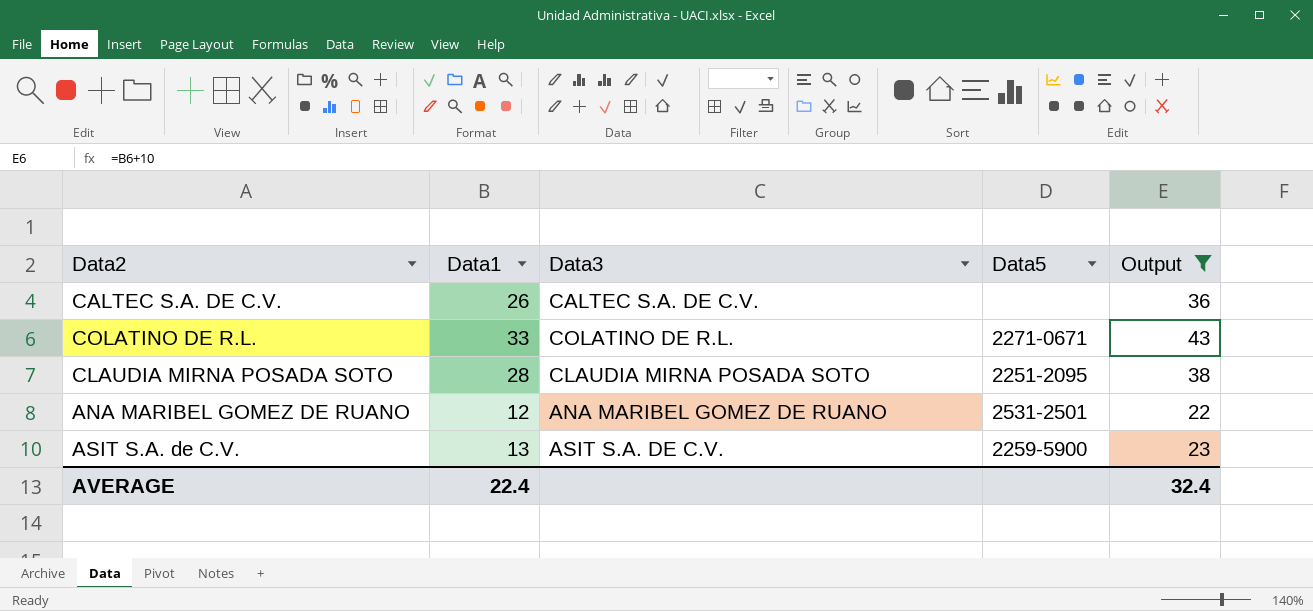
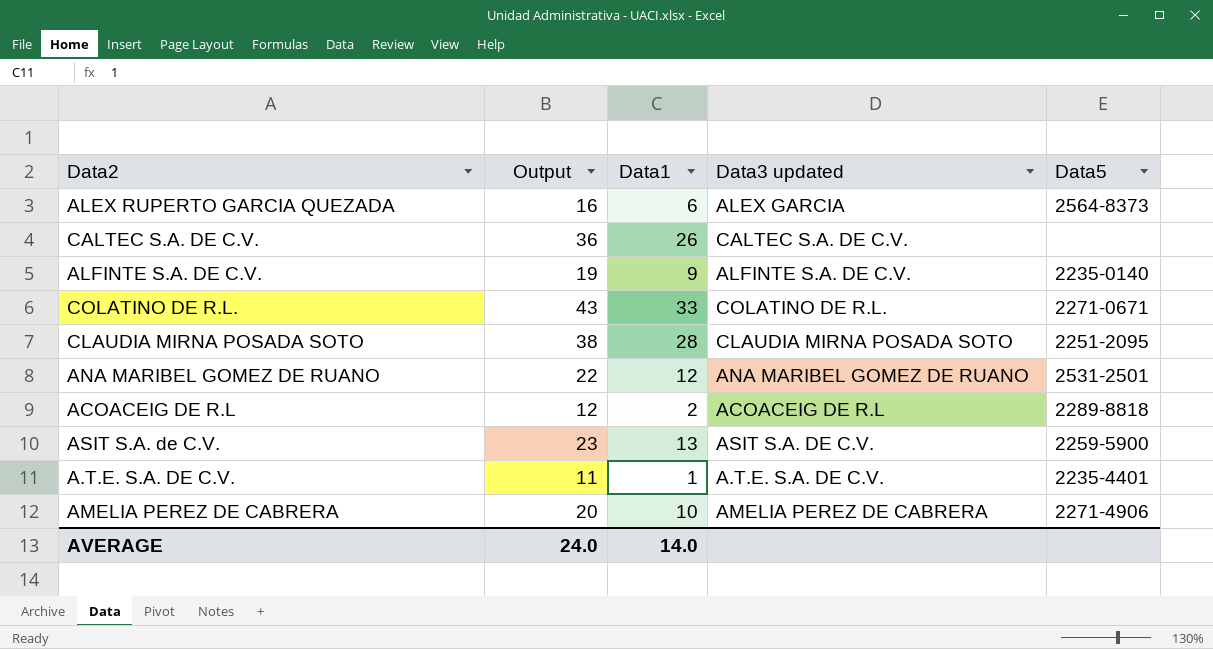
filter: Output >= 22 -> none
column Output | position: 5 -> 2
column name: Data3 -> Data3 updated
AVERAGE | Output: 32.4 -> 24.0
AVERAGE | Data1: 22.4 -> 14.0

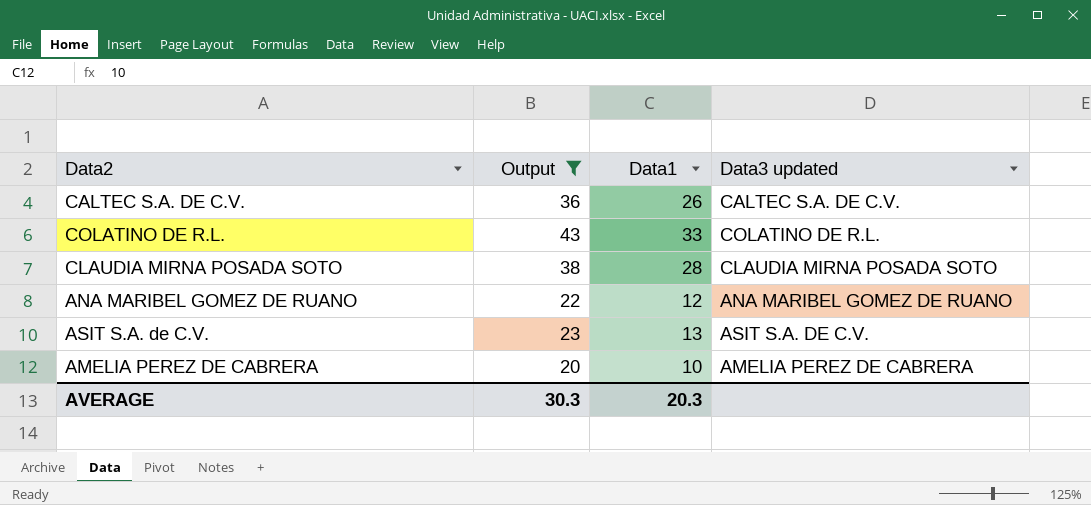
filter: none -> Output >= 20
column Data5 | position: 5 -> none
AVERAGE | Output: 24.0 -> 30.3
AVERAGE | Data1: 14.0 -> 20.3

